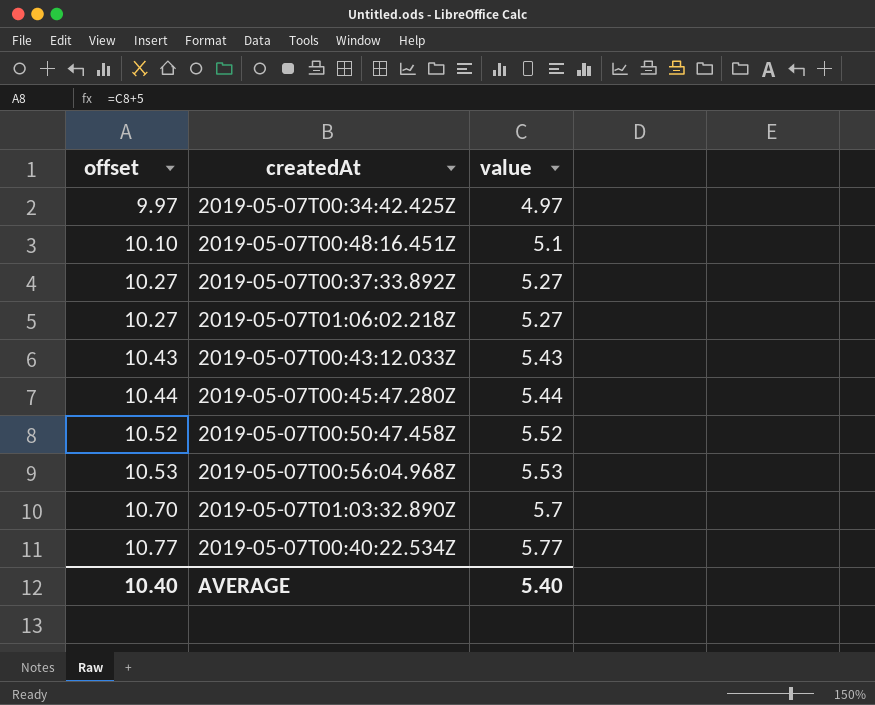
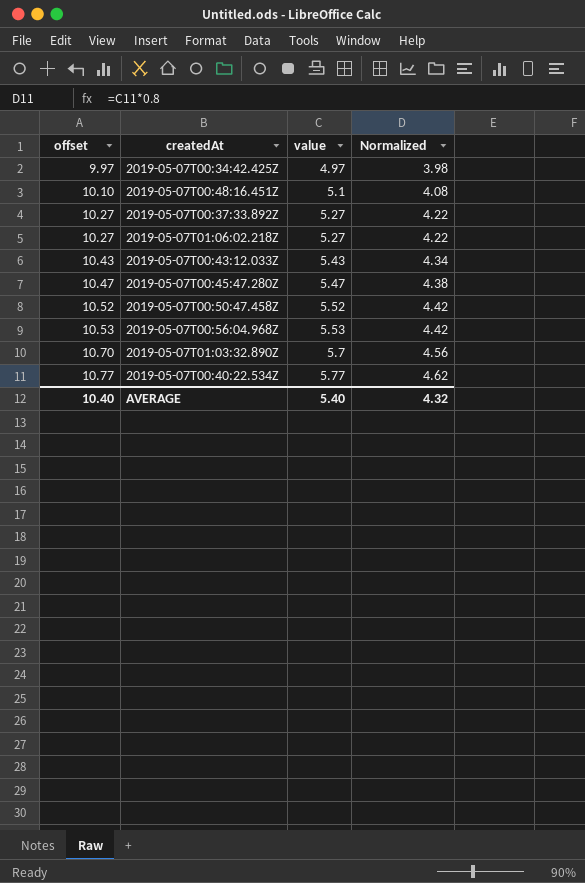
column Normalized | formula: none -> [value] * 0.8
2019-05-07T00:45:47.280Z | offset: 10.44 -> 10.47
2019-05-07T00:45:47.280Z | value: 5.44 -> 5.47

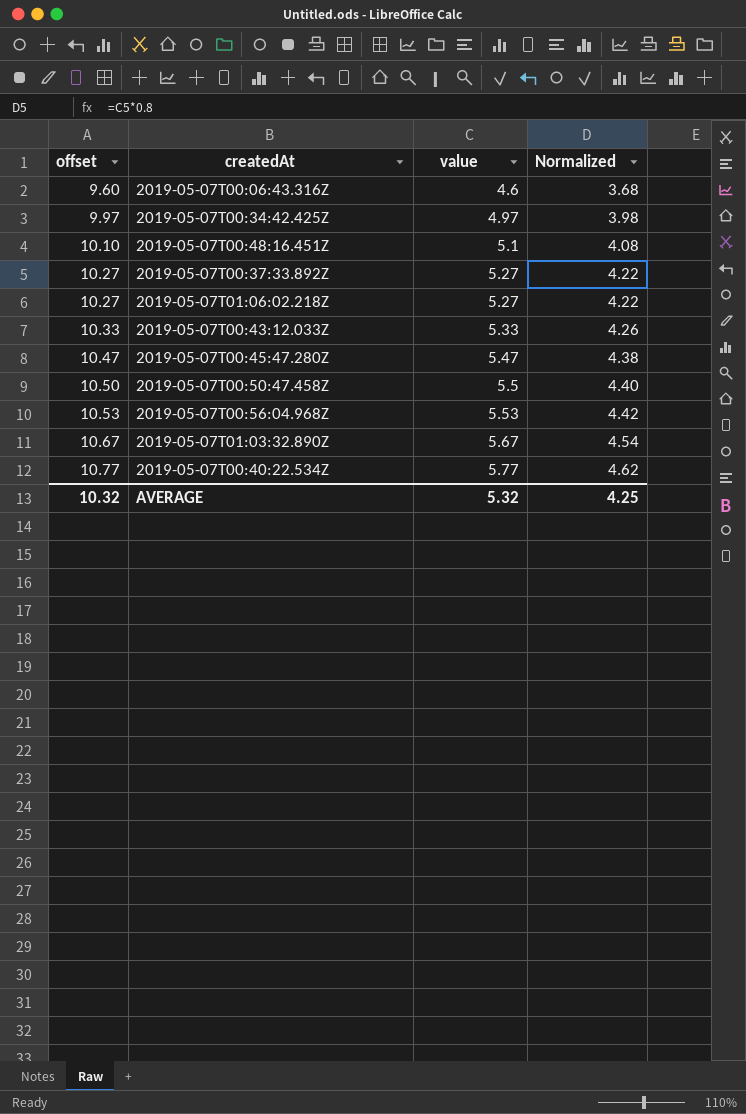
row 2019-05-07T00:06:43.316Z: none -> 9.60 | 4.6 | 3.68
2019-05-07T00:43:12.033Z | offset: 10.43 -> 10.33
2019-05-07T00:43:12.033Z | value: 5.43 -> 5.33
2019-05-07T00:43:12.033Z | Normalized: 4.34 -> 4.26
2019-05-07T00:50:47.458Z | offset: 10.52 -> 10.50
2019-05-07T00:50:47.458Z | value: 5.52 -> 5.5
2019-05-07T00:50:47.458Z | Normalized: 4.42 -> 4.40
2019-05-07T01:03:32.890Z | offset: 10.70 -> 10.67
2019-05-07T01:03:32.890Z | value: 5.7 -> 5.67
2019-05-07T01:03:32.890Z | Normalized: 4.56 -> 4.54
AVERAGE | offset: 10.40 -> 10.32
AVERAGE | value: 5.40 -> 5.32
AVERAGE | Normalized: 4.32 -> 4.25

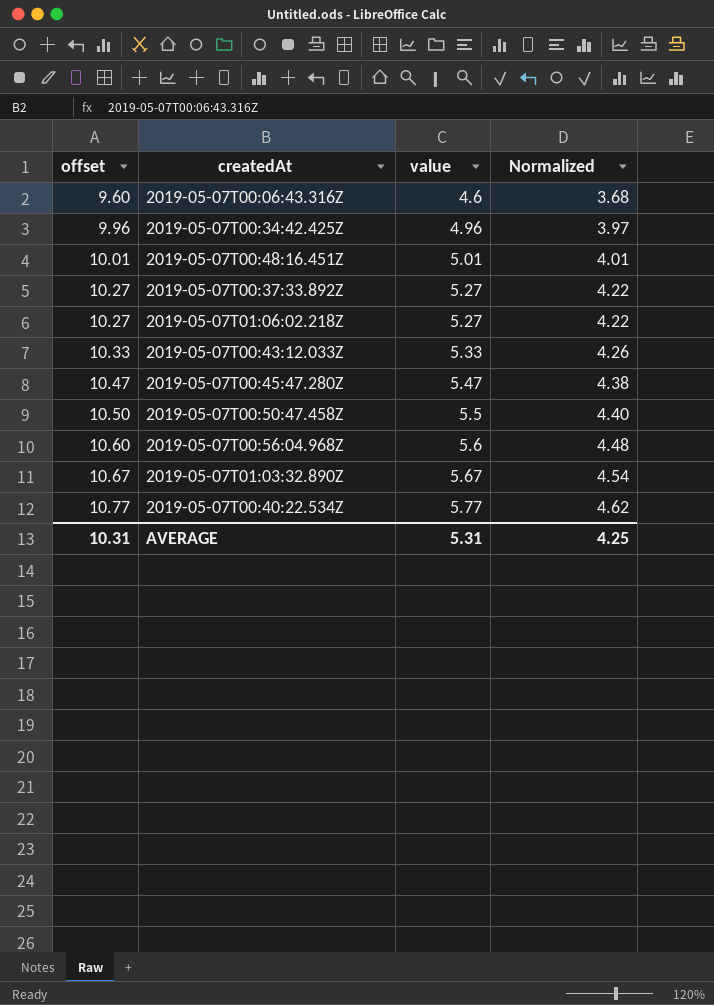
2019-05-07T00:34:42.425Z | offset: 9.97 -> 9.96
2019-05-07T00:34:42.425Z | value: 4.97 -> 4.96
2019-05-07T00:34:42.425Z | Normalized: 3.98 -> 3.97
2019-05-07T00:48:16.451Z | offset: 10.10 -> 10.01
2019-05-07T00:48:16.451Z | value: 5.1 -> 5.01
2019-05-07T00:48:16.451Z | Normalized: 4.08 -> 4.01
2019-05-07T00:56:04.968Z | offset: 10.53 -> 10.60
2019-05-07T00:56:04.968Z | value: 5.53 -> 5.6
2019-05-07T00:56:04.968Z | Normalized: 4.42 -> 4.48
AVERAGE | offset: 10.32 -> 10.31
AVERAGE | value: 5.32 -> 5.31

